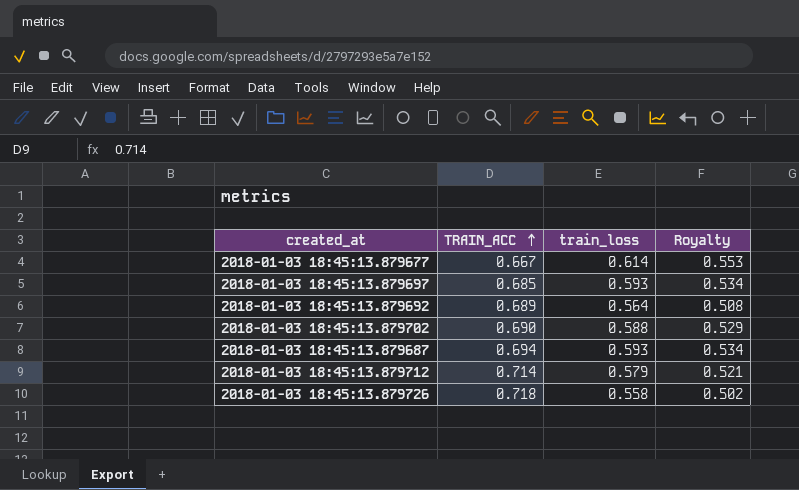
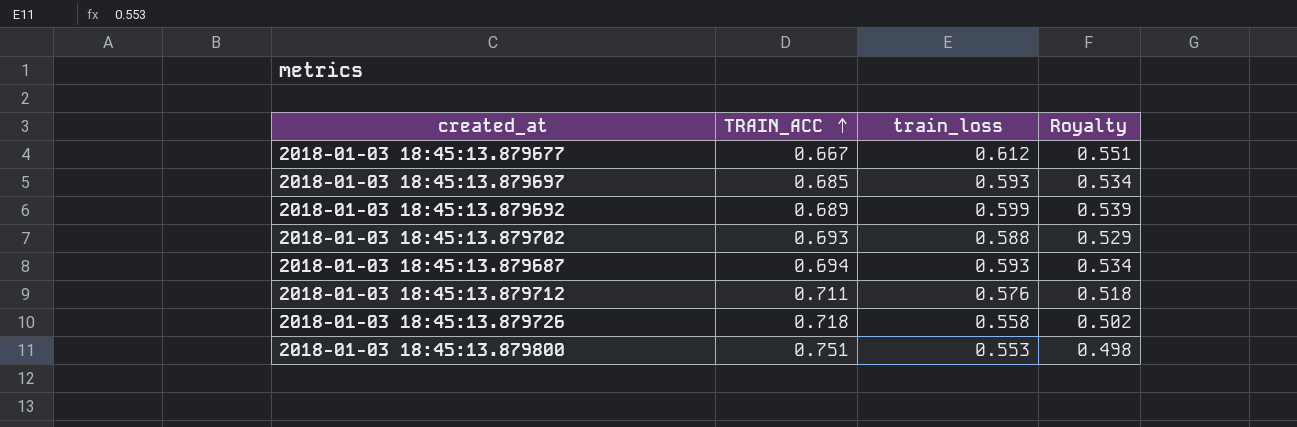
2018-01-03 18:45:13.879677 | train_loss: 0.614 -> 0.612
2018-01-03 18:45:13.879677 | Royalty: 0.553 -> 0.551
2018-01-03 18:45:13.879692 | train_loss: 0.564 -> 0.599
2018-01-03 18:45:13.879692 | Royalty: 0.508 -> 0.539
2018-01-03 18:45:13.879702 | TRAIN_ACC: 0.690 -> 0.693
2018-01-03 18:45:13.879712 | TRAIN_ACC: 0.714 -> 0.711
2018-01-03 18:45:13.879712 | train_loss: 0.579 -> 0.576
2018-01-03 18:45:13.879712 | Royalty: 0.521 -> 0.518
row 2018-01-03 18:45:13.879800: none -> 0.751 | 0.553 | 0.498

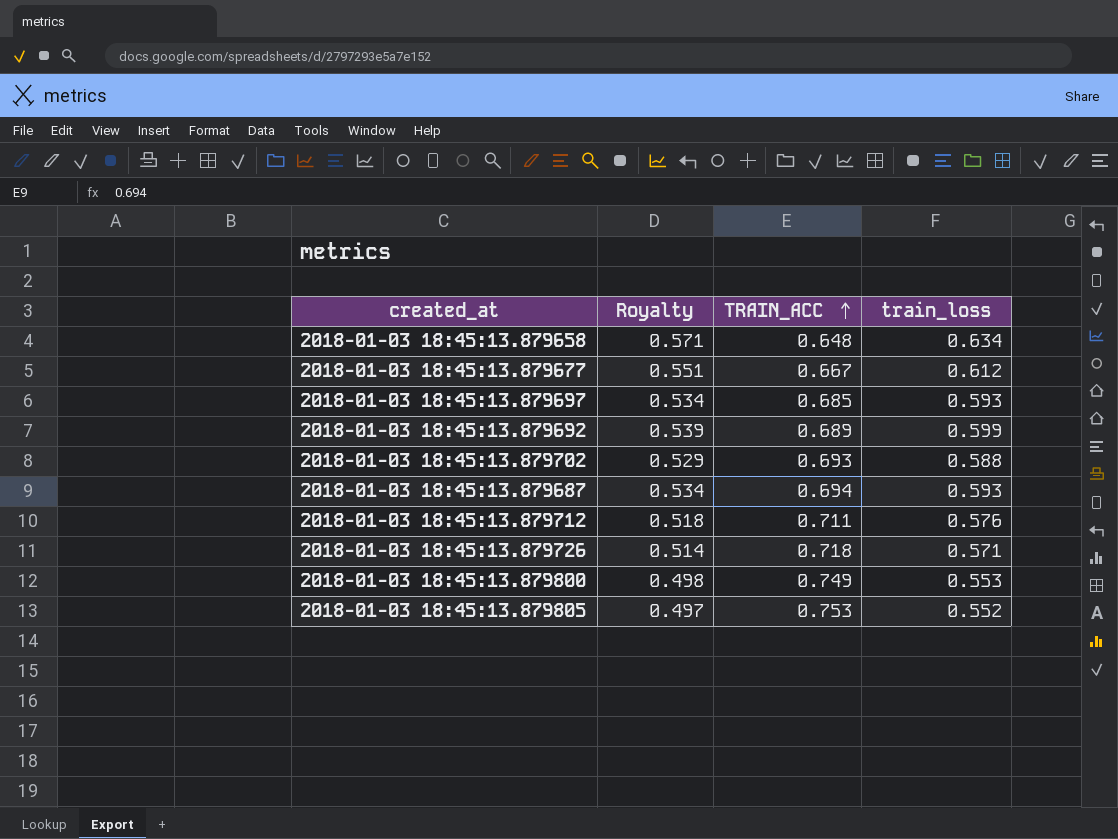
column Royalty | position: 4 -> 2
row 2018-01-03 18:45:13.879658: none -> 0.571 | 0.648 | 0.634
2018-01-03 18:45:13.879726 | Royalty: 0.502 -> 0.514
2018-01-03 18:45:13.879726 | train_loss: 0.558 -> 0.571
2018-01-03 18:45:13.879800 | TRAIN_ACC: 0.751 -> 0.749
row 2018-01-03 18:45:13.879805: none -> 0.497 | 0.753 | 0.552

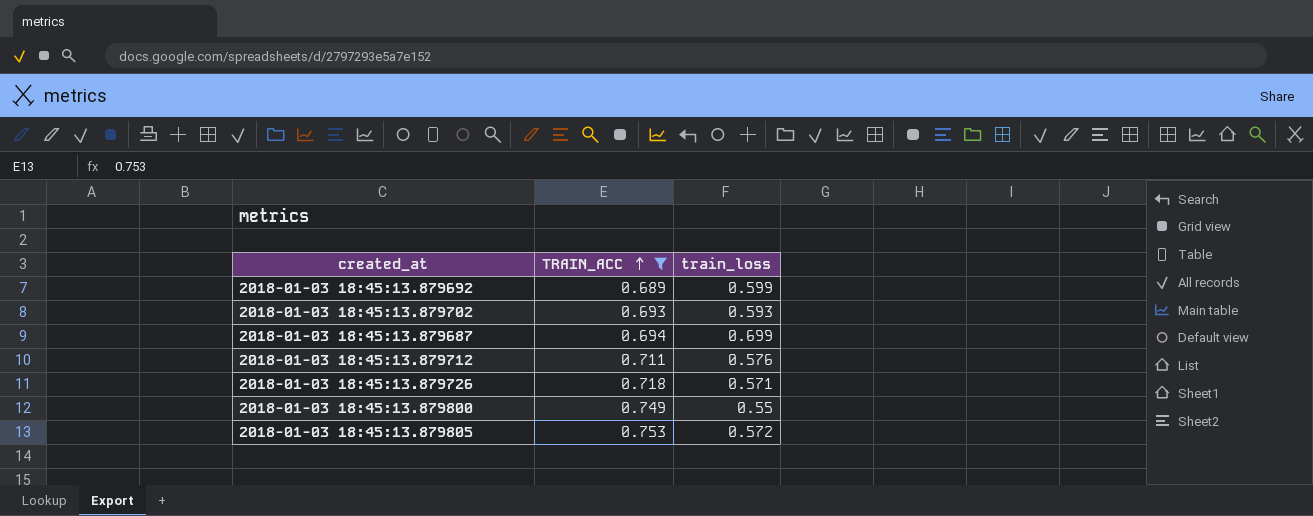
filter: none -> TRAIN_ACC >= 0.689
column Royalty | formula: [train_loss] * 0.9 -> none
2018-01-03 18:45:13.879702 | train_loss: 0.588 -> 0.593
2018-01-03 18:45:13.879687 | train_loss: 0.593 -> 0.699
2018-01-03 18:45:13.879800 | train_loss: 0.553 -> 0.55
2018-01-03 18:45:13.879805 | train_loss: 0.552 -> 0.572

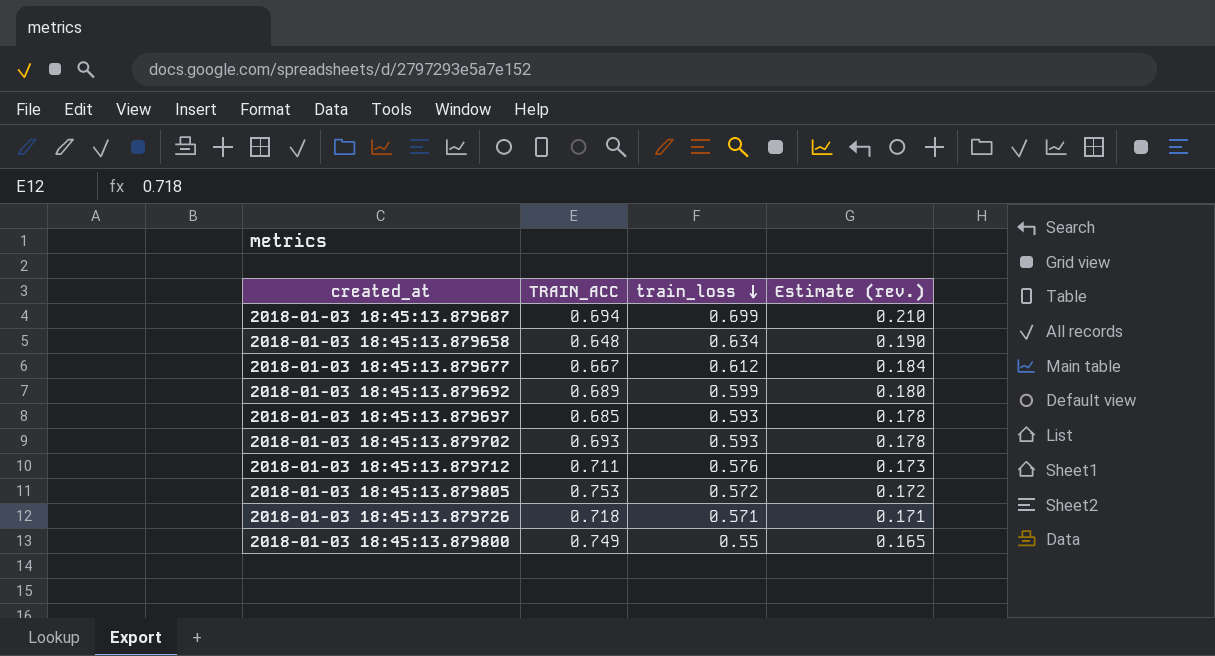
filter: TRAIN_ACC >= 0.689 -> none
row order: TRAIN_ACC ascending -> train_loss descending
column Estimate (rev.) | formula: none -> [train_loss] * 0.3

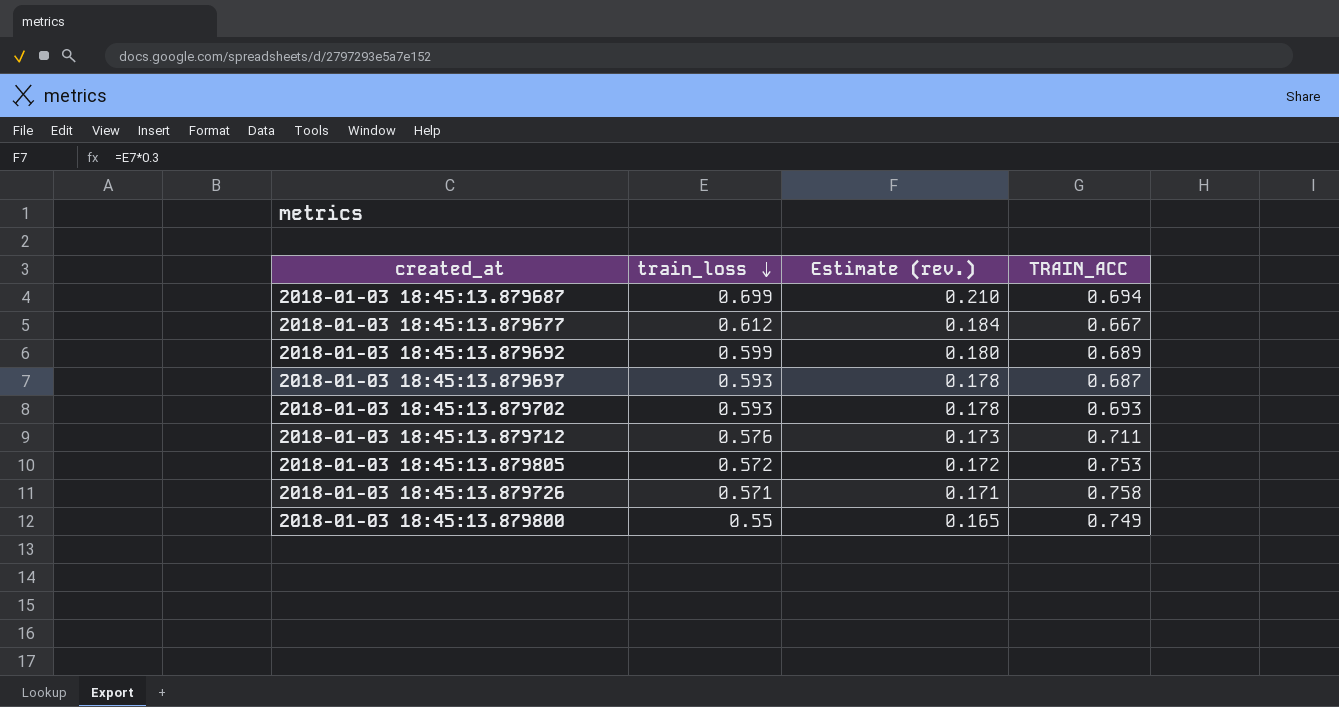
column TRAIN_ACC | position: 2 -> 4
row 2018-01-03 18:45:13.879658: 0.648 | 0.634 | 0.190 -> none
2018-01-03 18:45:13.879697 | TRAIN_ACC: 0.685 -> 0.687
2018-01-03 18:45:13.879726 | TRAIN_ACC: 0.718 -> 0.758

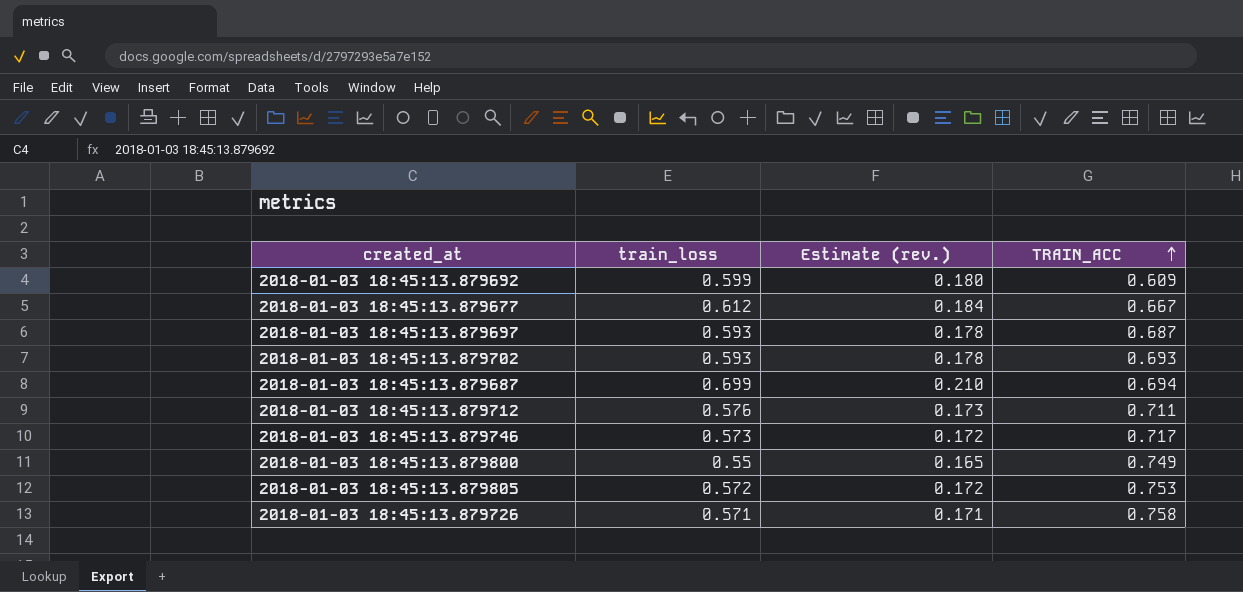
row order: train_loss descending -> TRAIN_ACC ascending
2018-01-03 18:45:13.879692 | TRAIN_ACC: 0.689 -> 0.609
row 2018-01-03 18:45:13.879746: none -> 0.573 | 0.172 | 0.717

